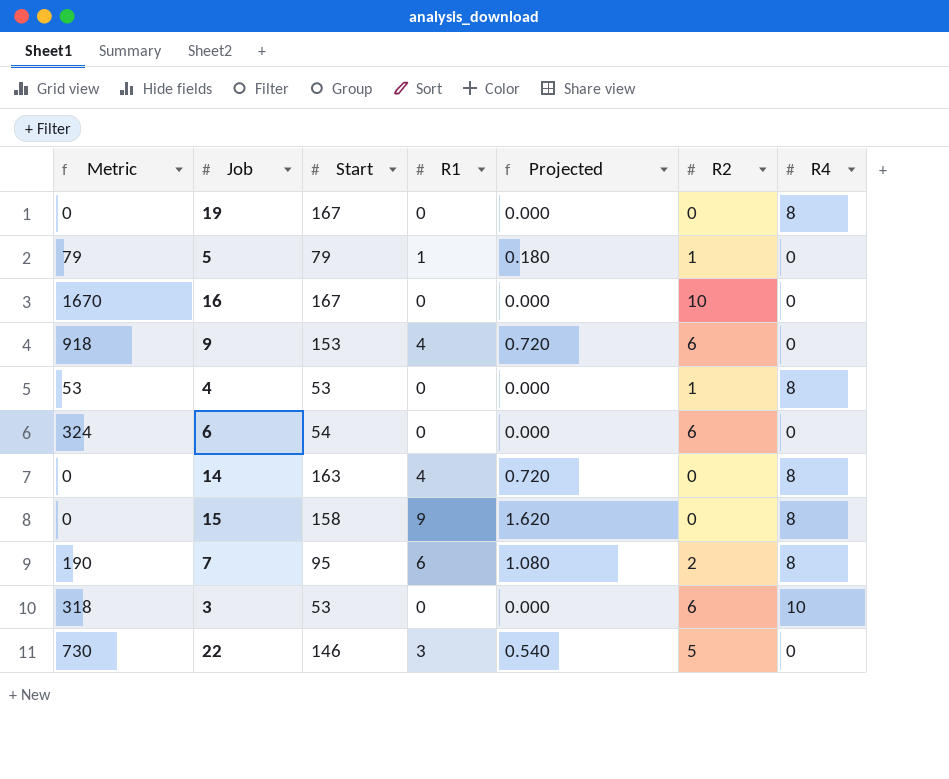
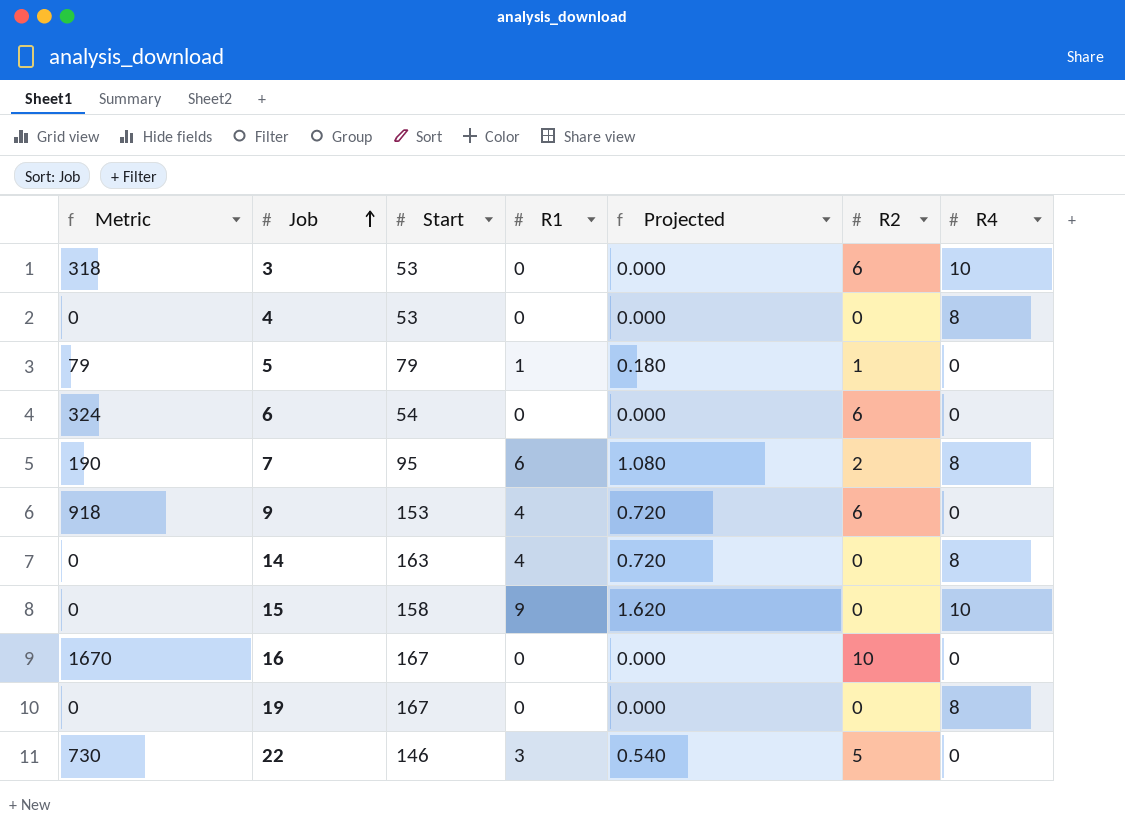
row order: none -> Job ascending
4 | Metric: 53 -> 0
4 | R2: 1 -> 0
15 | R4: 8 -> 10

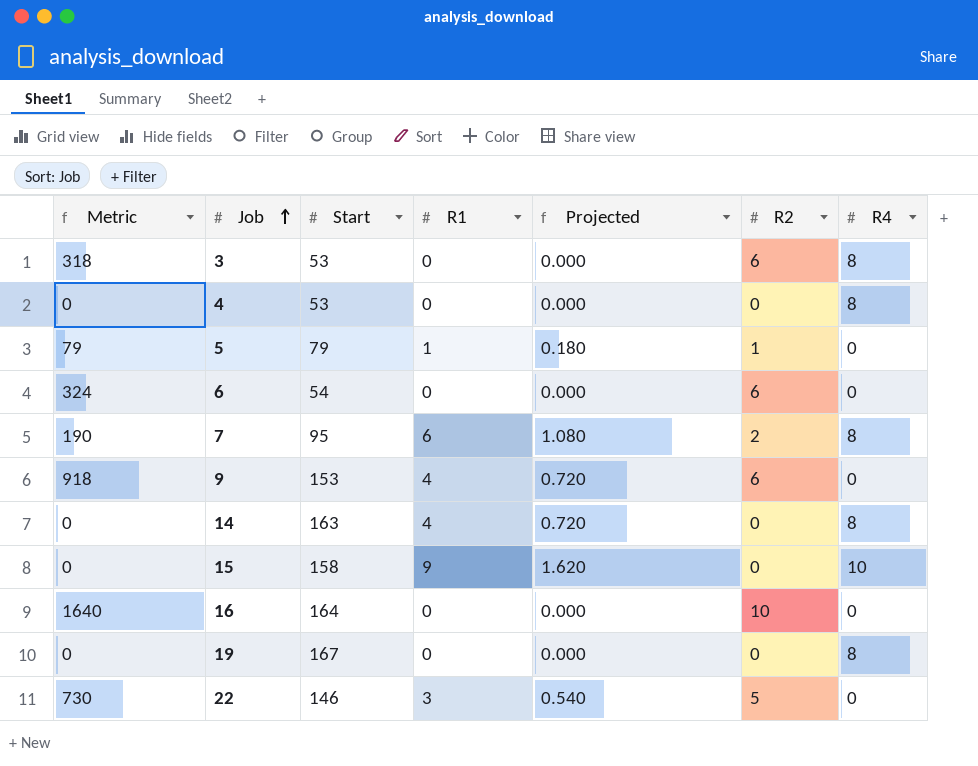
3 | R4: 10 -> 8
16 | Metric: 1670 -> 1640
16 | Start: 167 -> 164

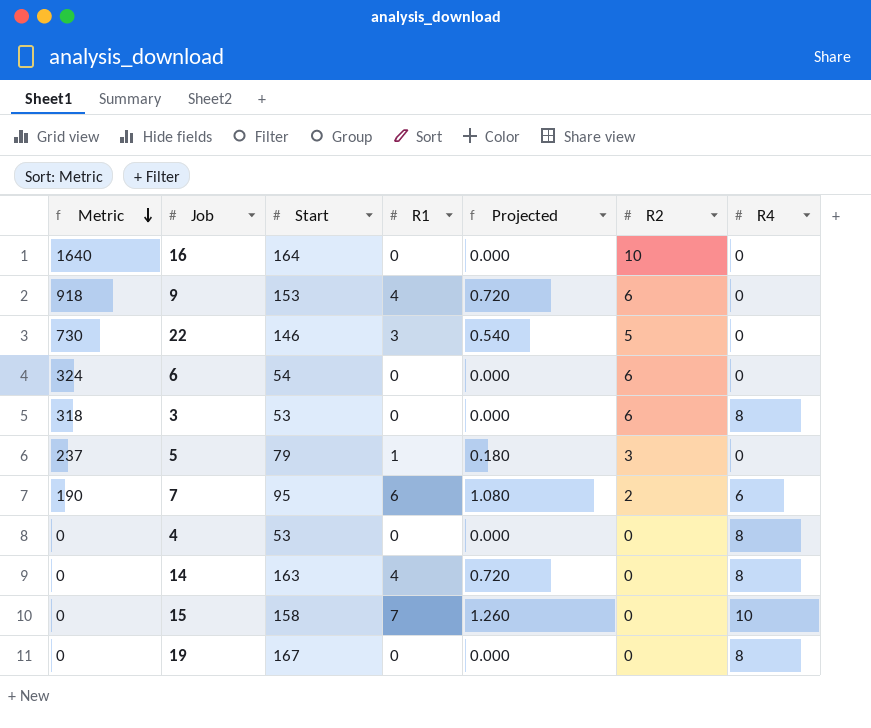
row order: Job ascending -> Metric descending
5 | Metric: 79 -> 237
5 | R2: 1 -> 3
7 | R4: 8 -> 6
15 | R1: 9 -> 7
15 | Projected: 1.620 -> 1.260

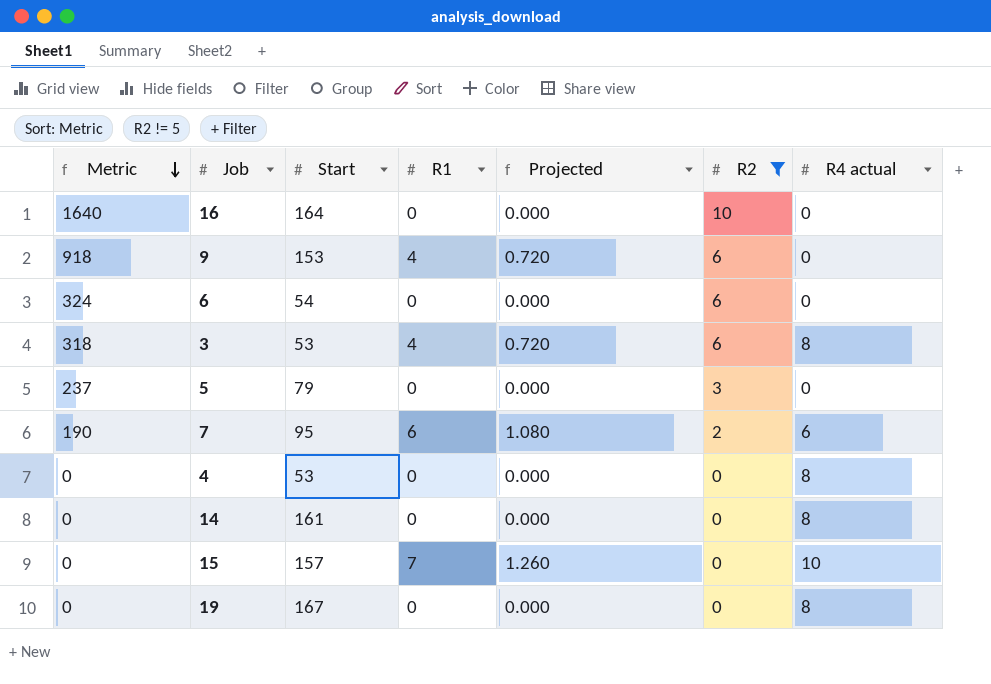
filter: none -> R2 != 5
column name: R4 -> R4 actual
3 | R1: 0 -> 4
3 | Projected: 0.000 -> 0.720
5 | R1: 1 -> 0
5 | Projected: 0.180 -> 0.000
14 | Start: 163 -> 161
14 | R1: 4 -> 0
14 | Projected: 0.720 -> 0.000
15 | Start: 158 -> 157

